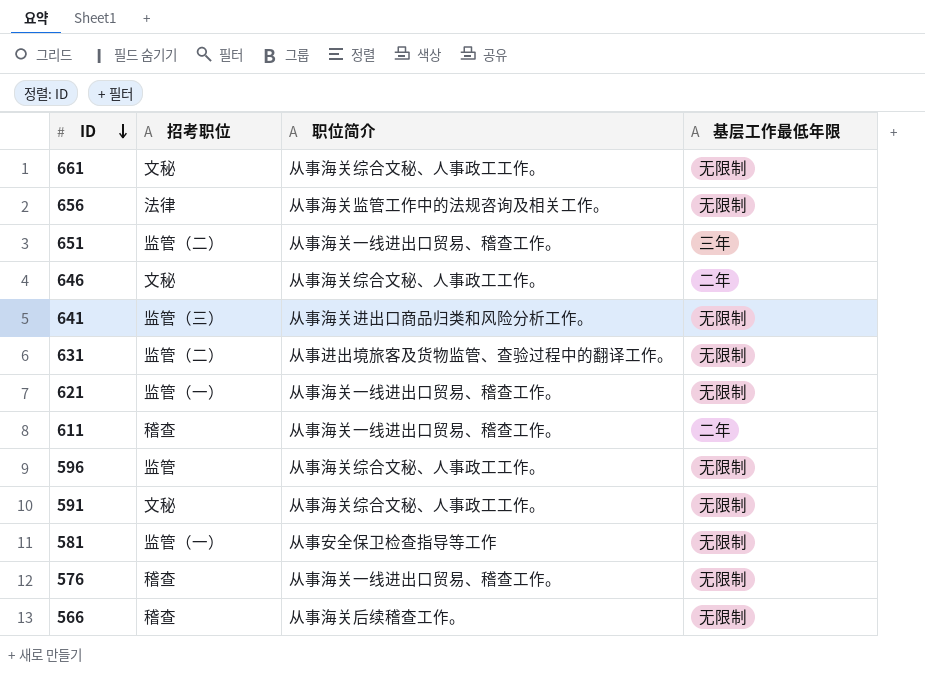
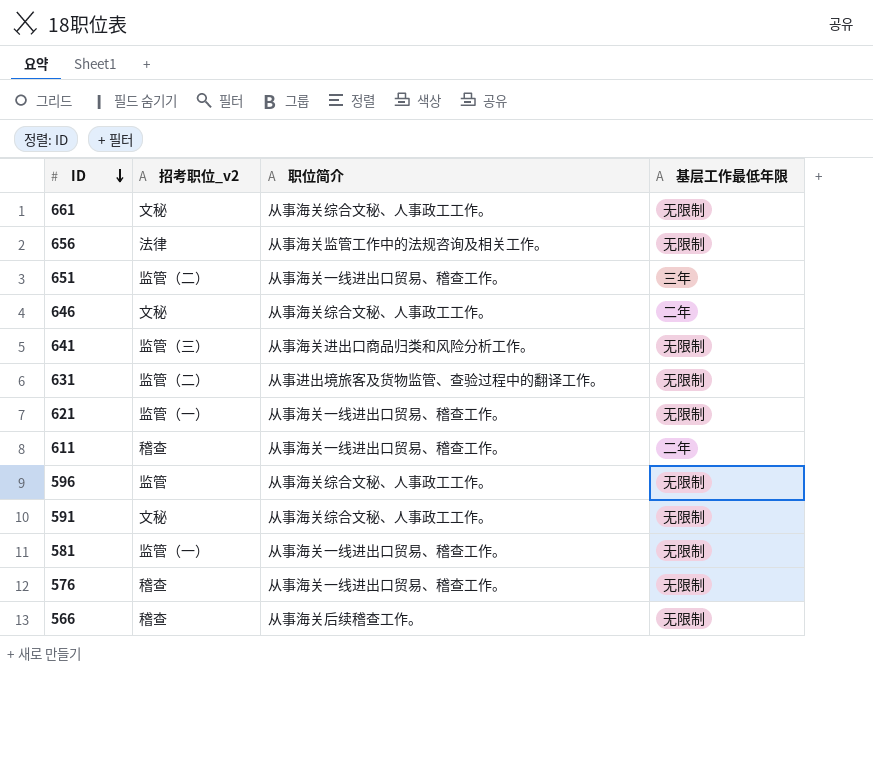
column name: 招考职位 -> 招考职位_v2
581 | 职位简介: 从事安全保卫检查指导等工作 -> 从事海关一线进出口贸易、稽查工作。

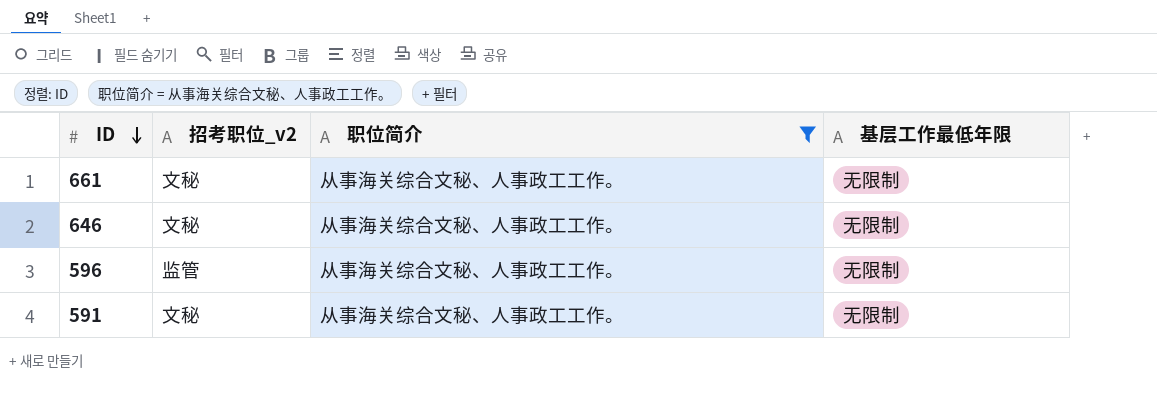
filter: none -> 职位简介 = 从事海关综合文秘、人事政工工作。
646 | 基层工作最低年限: 二年 -> 无限制

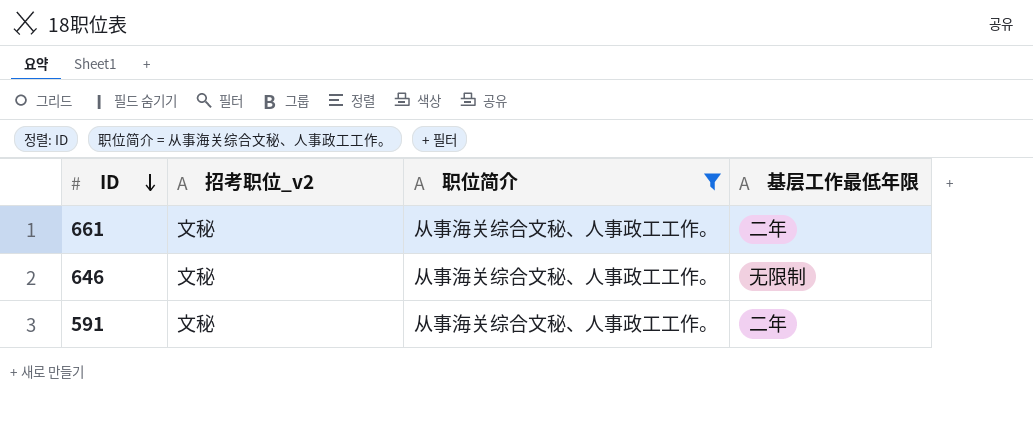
row 596: 监管 | 从事海关综合文秘、人事政工工作。 | 无限制 -> none
661 | 基层工作最低年限: 无限制 -> 二年
591 | 基层工作最低年限: 无限制 -> 二年

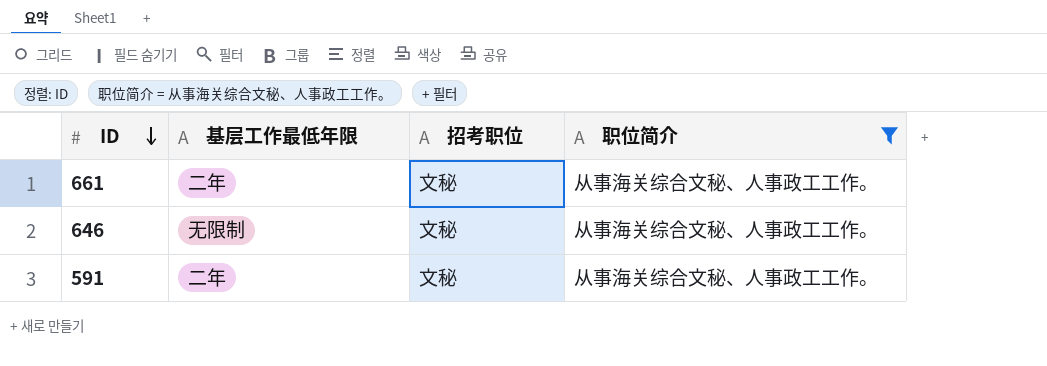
column 基层工作最低年限 | position: 4 -> 2
column name: 招考职位_v2 -> 招考职位

